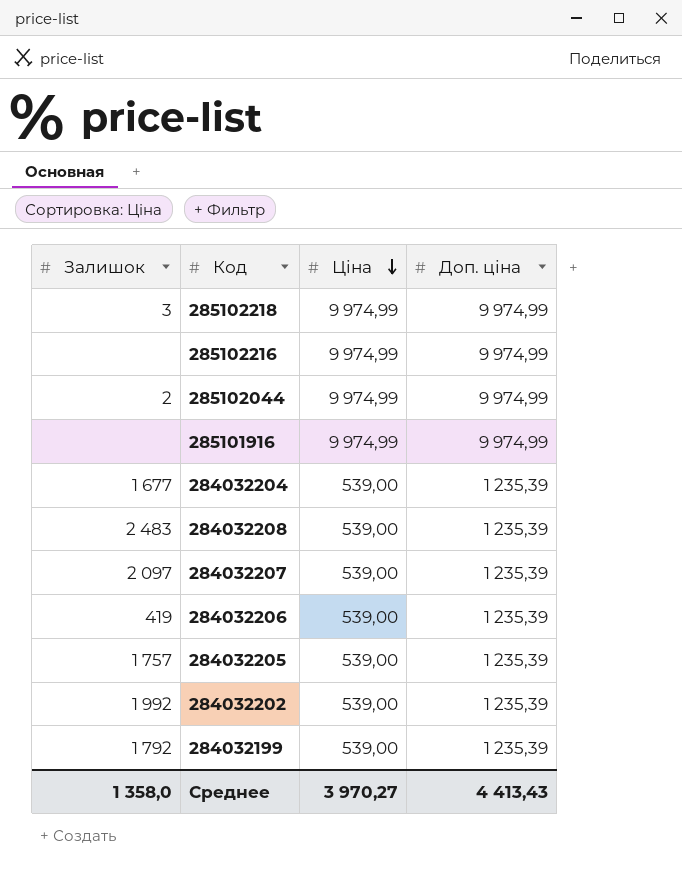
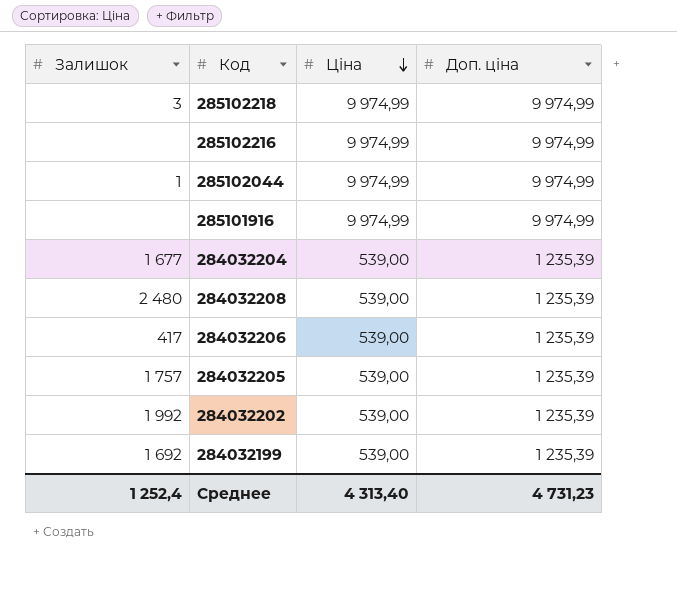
row 284032207: 2 097 | 539,00 | 1 235,39 -> none
285102044 | Залишок: 2 -> 1
284032208 | Залишок: 2 483 -> 2 480
284032206 | Залишок: 419 -> 417
284032199 | Залишок: 1 792 -> 1 692
Среднее | Залишок: 1 358,0 -> 1 252,4
Среднее | Ціна: 3 970,27 -> 4 313,40
Среднее | Доп. ціна: 4 413,43 -> 4 731,23

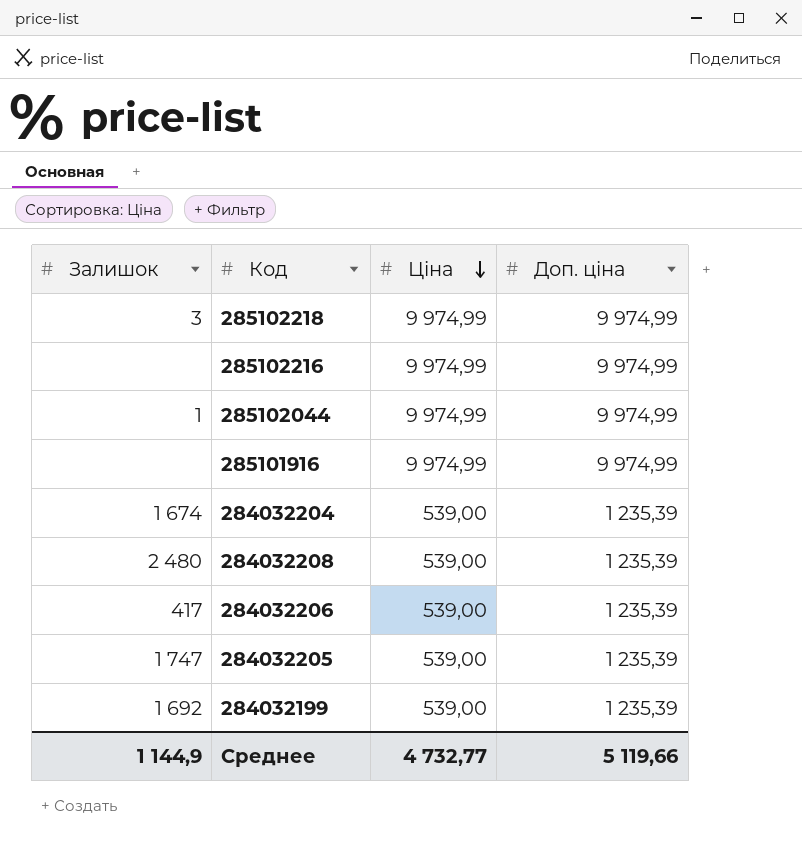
row 284032202: 1 992 | 539,00 | 1 235,39 -> none
284032204 | Залишок: 1 677 -> 1 674
284032205 | Залишок: 1 757 -> 1 747
Среднее | Залишок: 1 252,4 -> 1 144,9
Среднее | Ціна: 4 313,40 -> 4 732,77
Среднее | Доп. ціна: 4 731,23 -> 5 119,66

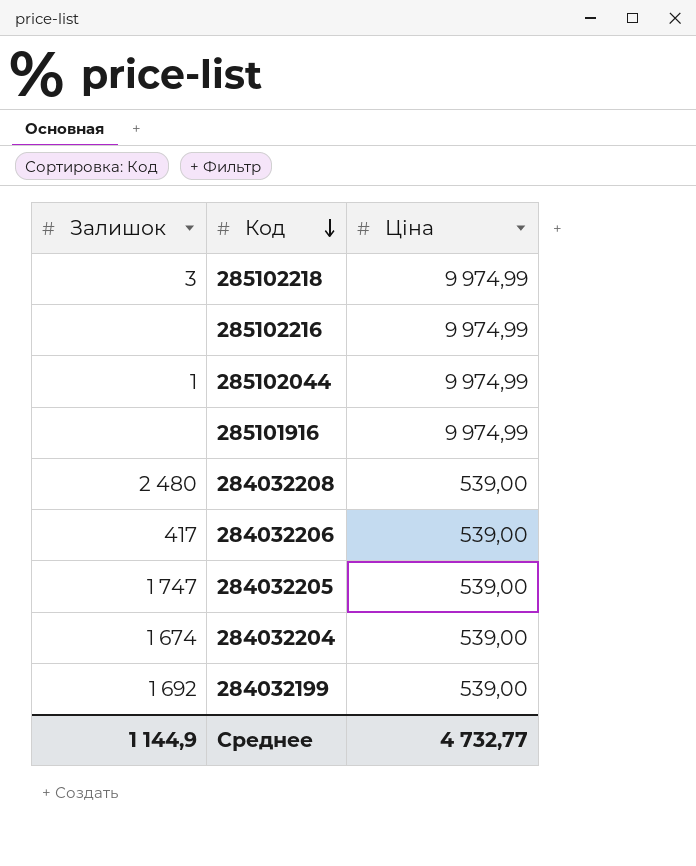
row order: Ціна descending -> Код descending
column Доп. ціна | position: 4 -> none

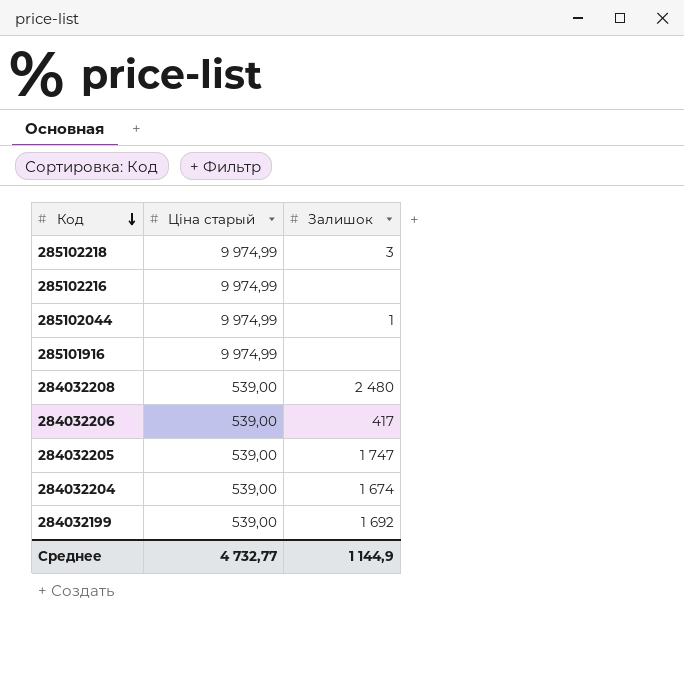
column name: Ціна -> Ціна старый
column Залишок | position: 1 -> 3

